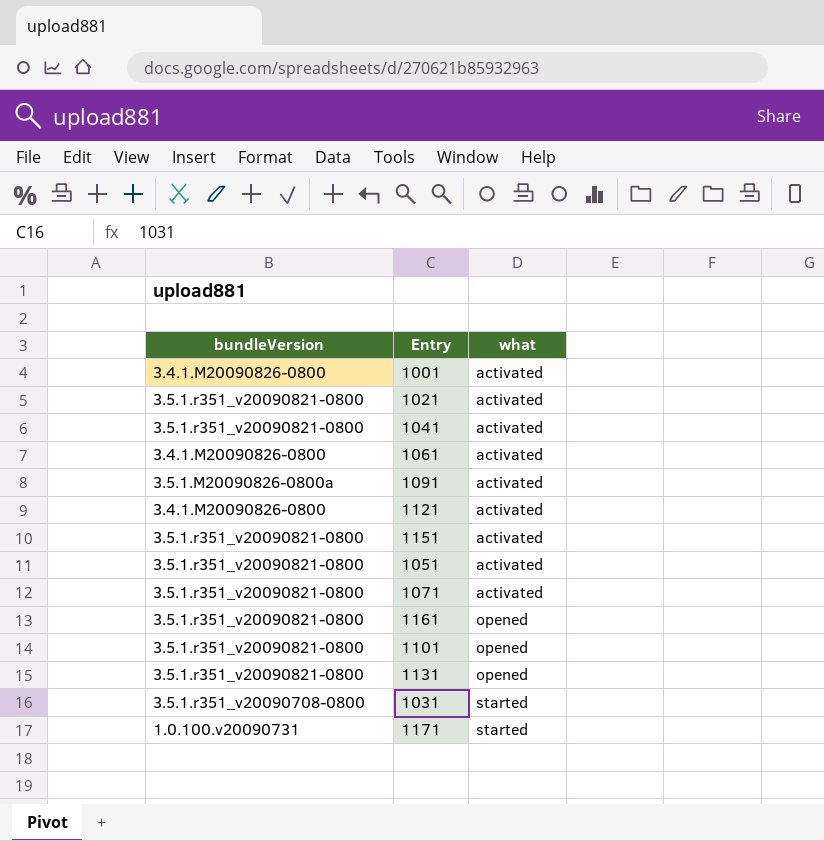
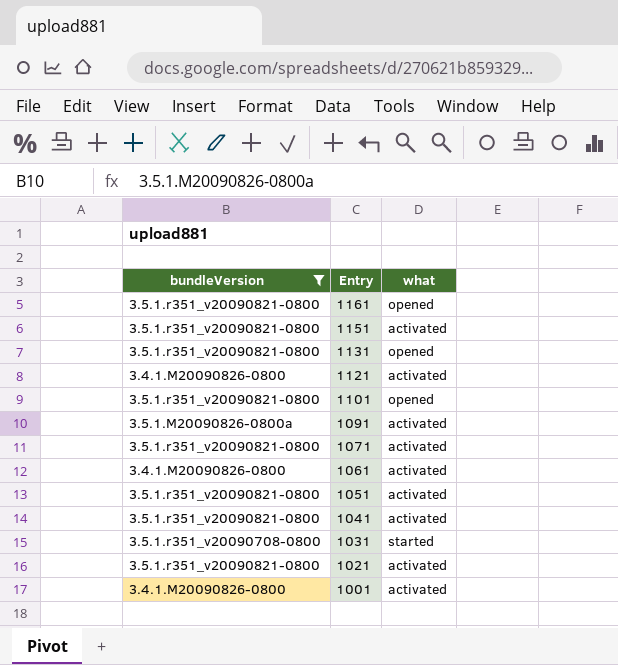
filter: none -> bundleVersion != 1.0.100.v20090731
row order: what ascending -> Entry descending

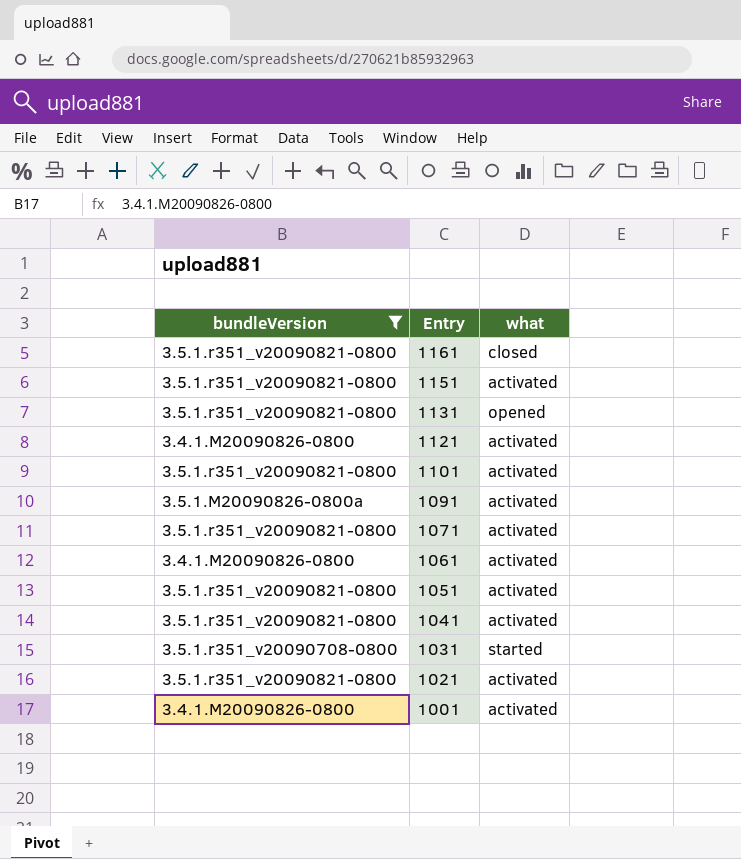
1161 | what: opened -> closed
1101 | what: opened -> activated

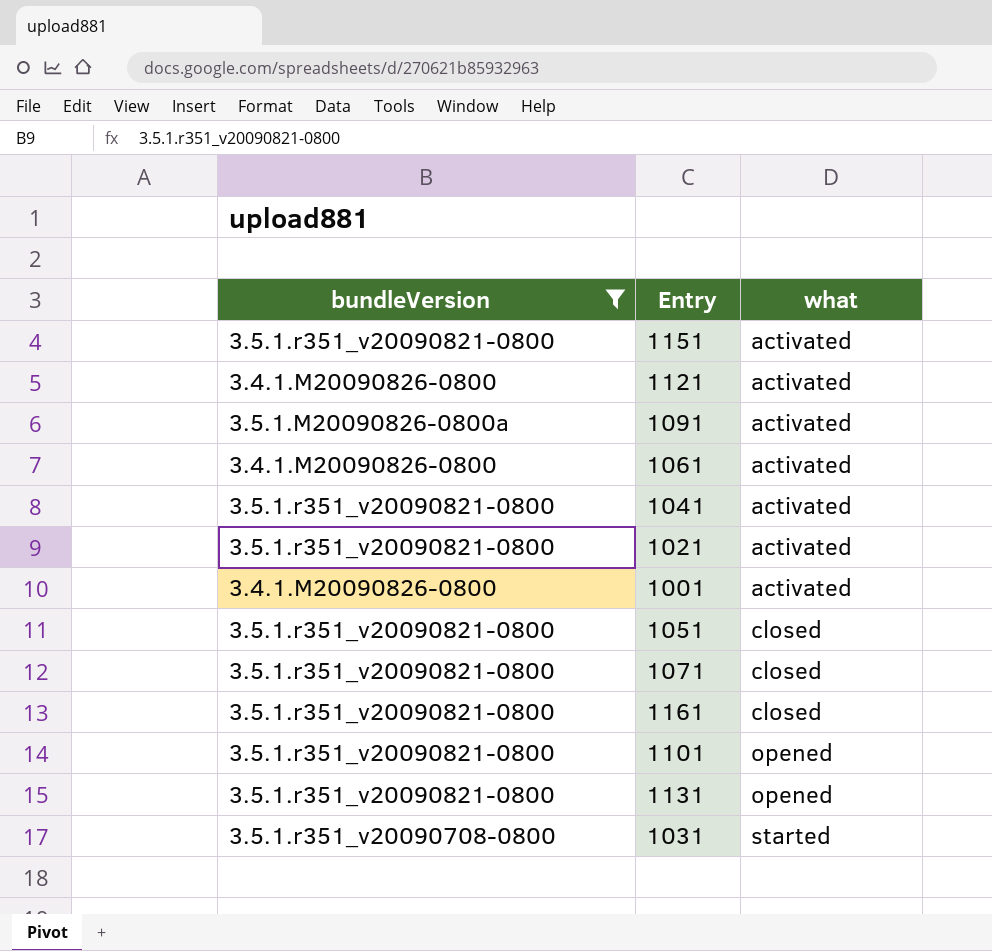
row order: Entry descending -> what ascending
1051 | what: activated -> closed
1071 | what: activated -> closed
1101 | what: activated -> opened

